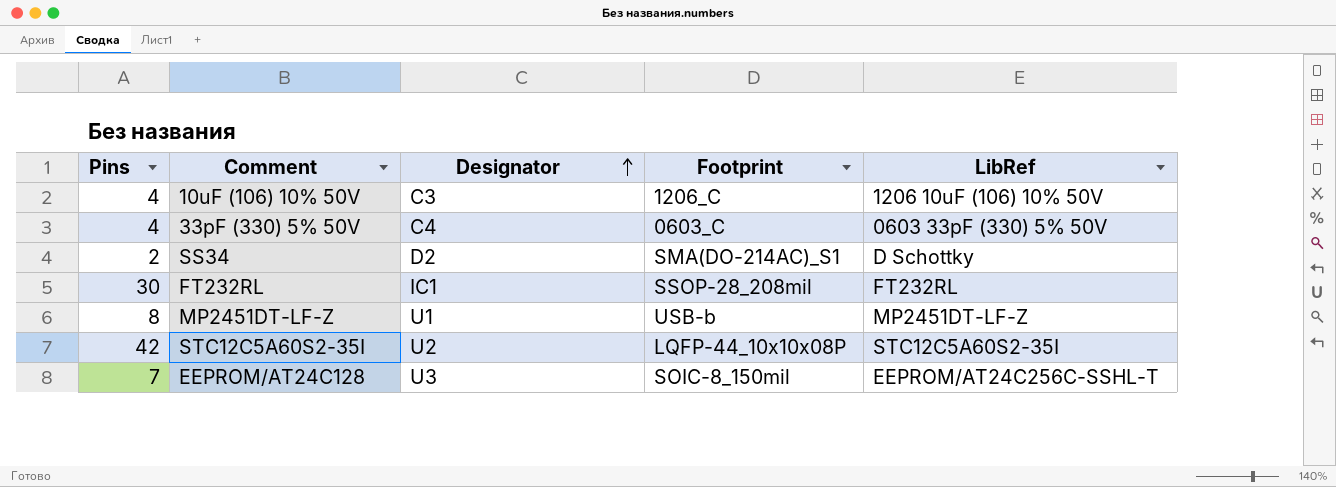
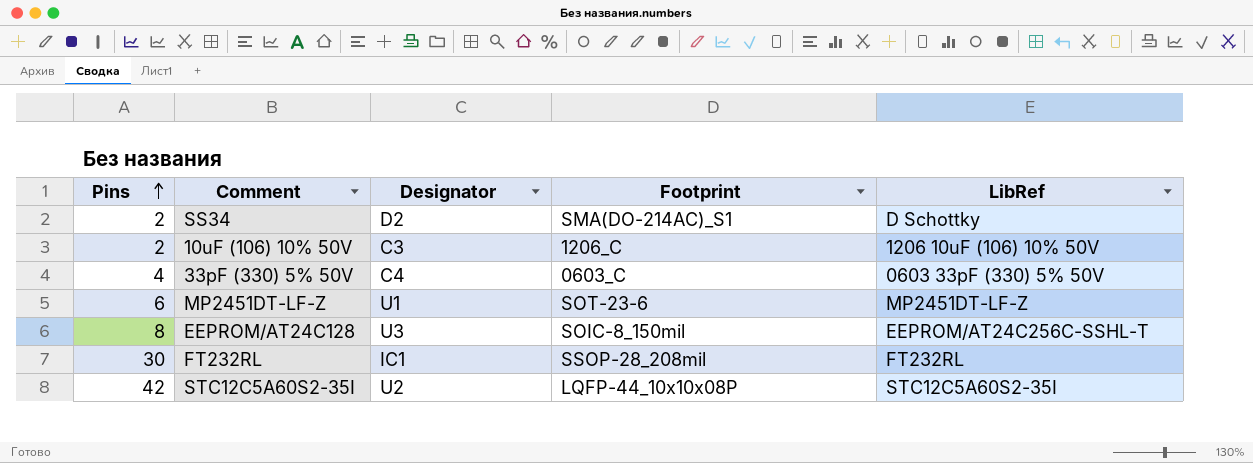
row order: Designator ascending -> Pins ascending
10uF (106) 10% 50V | Pins: 4 -> 2
MP2451DT-LF-Z | Pins: 8 -> 6
MP2451DT-LF-Z | Footprint: USB-b -> SOT-23-6
EEPROM/AT24C128 | Pins: 7 -> 8

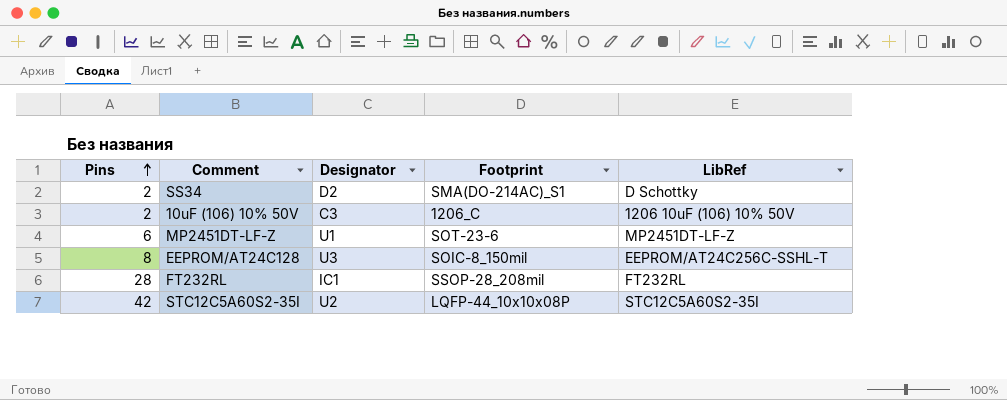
row 33pF (330) 5% 50V: 4 | C4 | 0603_C | 0603 33pF (330) 5% 50V -> none
FT232RL | Pins: 30 -> 28

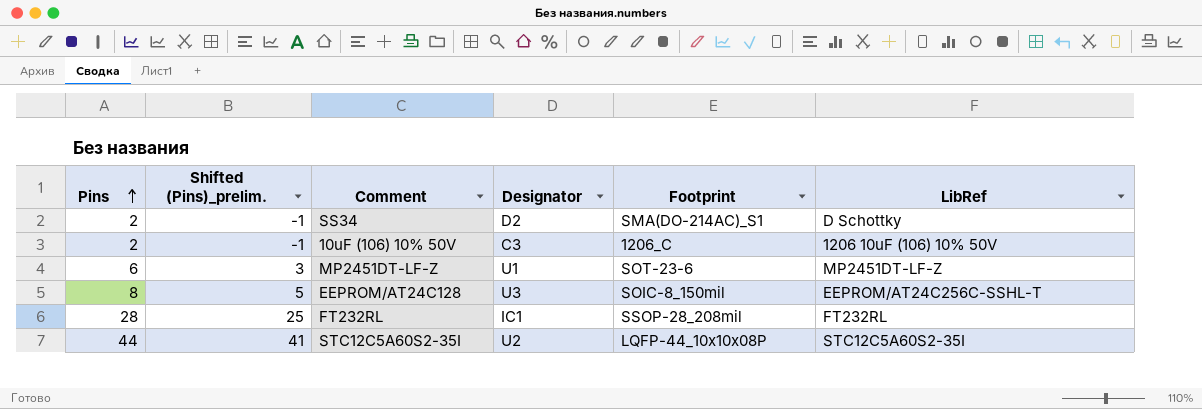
column Shifted (Pins)_prelim. | formula: none -> [Pins] - 3
STC12C5A60S2-35I | Pins: 42 -> 44

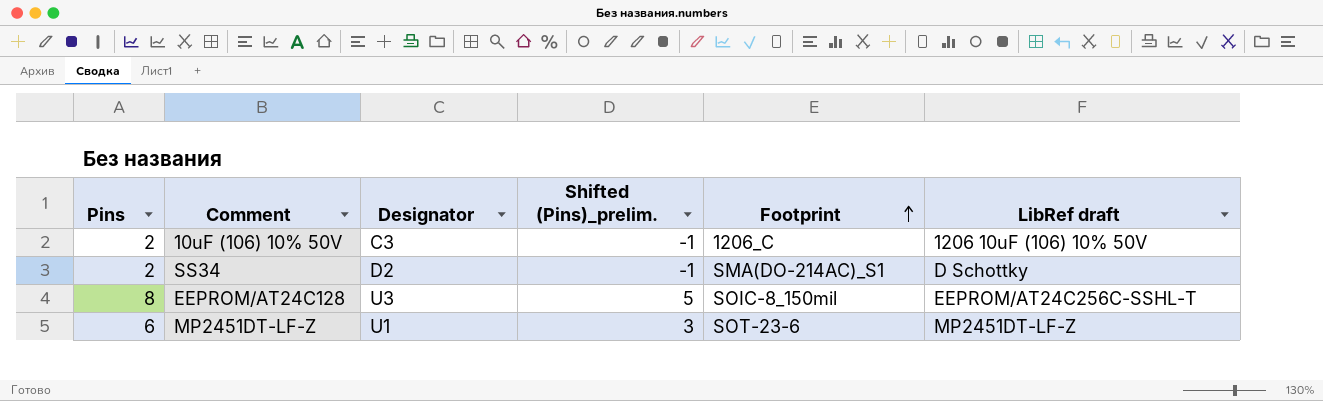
row order: Pins ascending -> Footprint ascending
column Shifted (Pins)_prelim. | position: 2 -> 4
column name: LibRef -> LibRef draft
row FT232RL: 28 | 25 | IC1 | SSOP-28_208mil | FT232RL -> none
row STC12C5A60S2-35I: 44 | 41 | U2 | LQFP-44_10x10x08P | STC12C5A60S2-35I -> none

